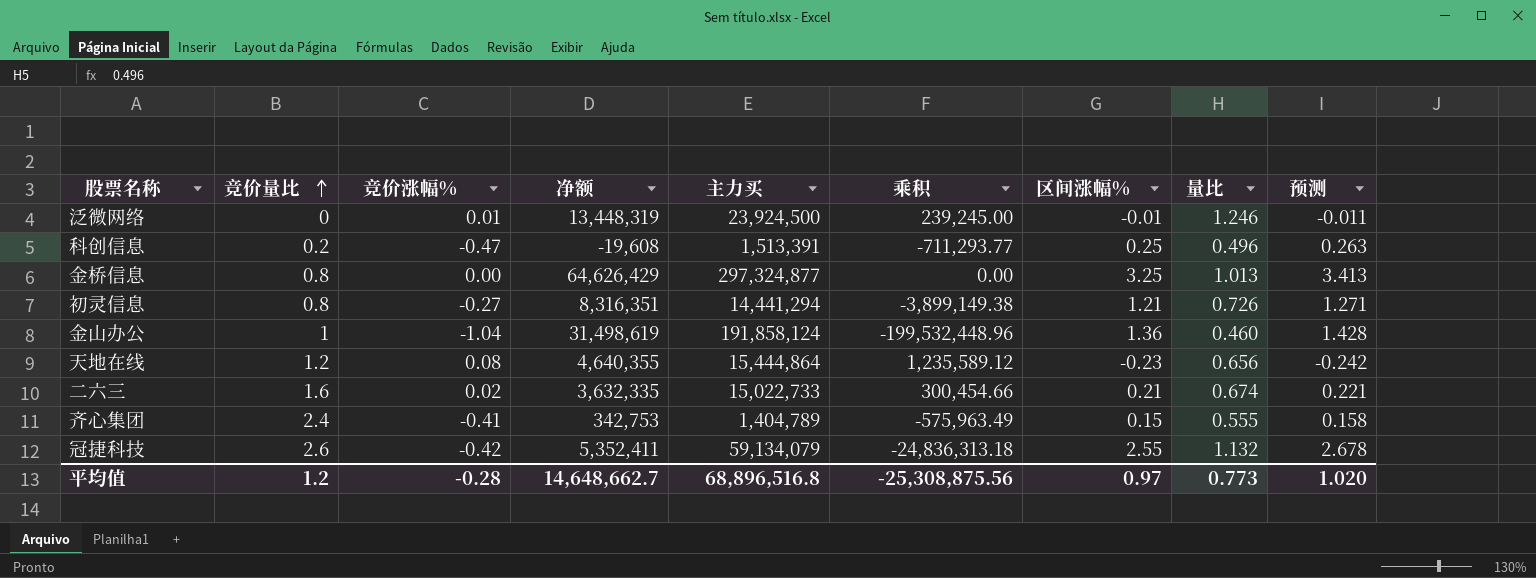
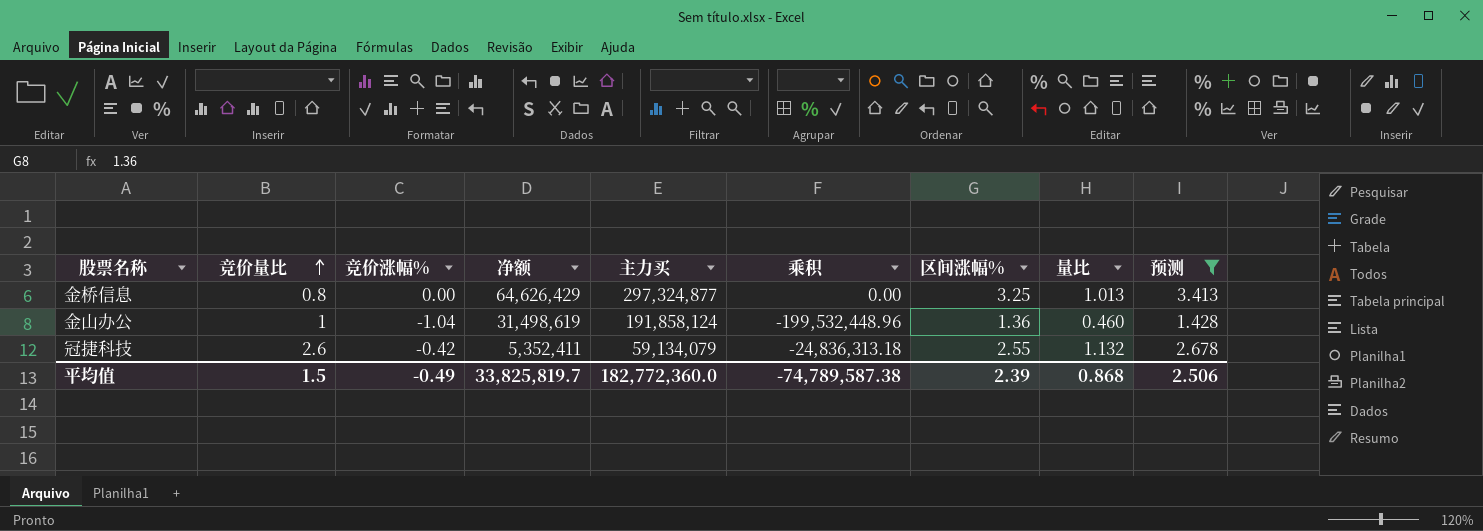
filter: none -> 预测 >= 1.428
平均值 | 竞价量比: 1.2 -> 1.5
平均值 | 竞价涨幅%: -0.28 -> -0.49
平均值 | 净额: 14,648,662.7 -> 33,825,819.7
平均值 | 主力买: 68,896,516.8 -> 182,772,360.0
平均值 | 乘积: -25,308,875.56 -> -74,789,587.38
平均值 | 区间涨幅%: 0.97 -> 2.39
平均值 | 量比: 0.773 -> 0.868
平均值 | 预测: 1.020 -> 2.506

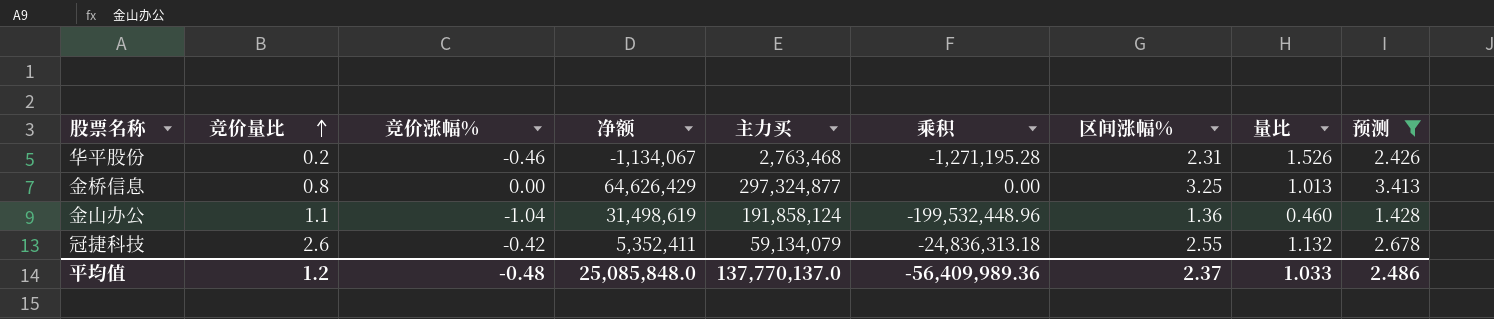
row 华平股份: none -> 0.2 | -0.46 | -1,134,067 | 2,763,468 | -1,271,195.28 | 2.31 | 1.526 | 2.426
金山办公 | 竞价量比: 1 -> 1.1
平均值 | 竞价量比: 1.5 -> 1.2
平均值 | 竞价涨幅%: -0.49 -> -0.48
平均值 | 净额: 33,825,819.7 -> 25,085,848.0
平均值 | 主力买: 182,772,360.0 -> 137,770,137.0
平均值 | 乘积: -74,789,587.38 -> -56,409,989.36
平均值 | 区间涨幅%: 2.39 -> 2.37
平均值 | 量比: 0.868 -> 1.033
平均值 | 预测: 2.506 -> 2.486

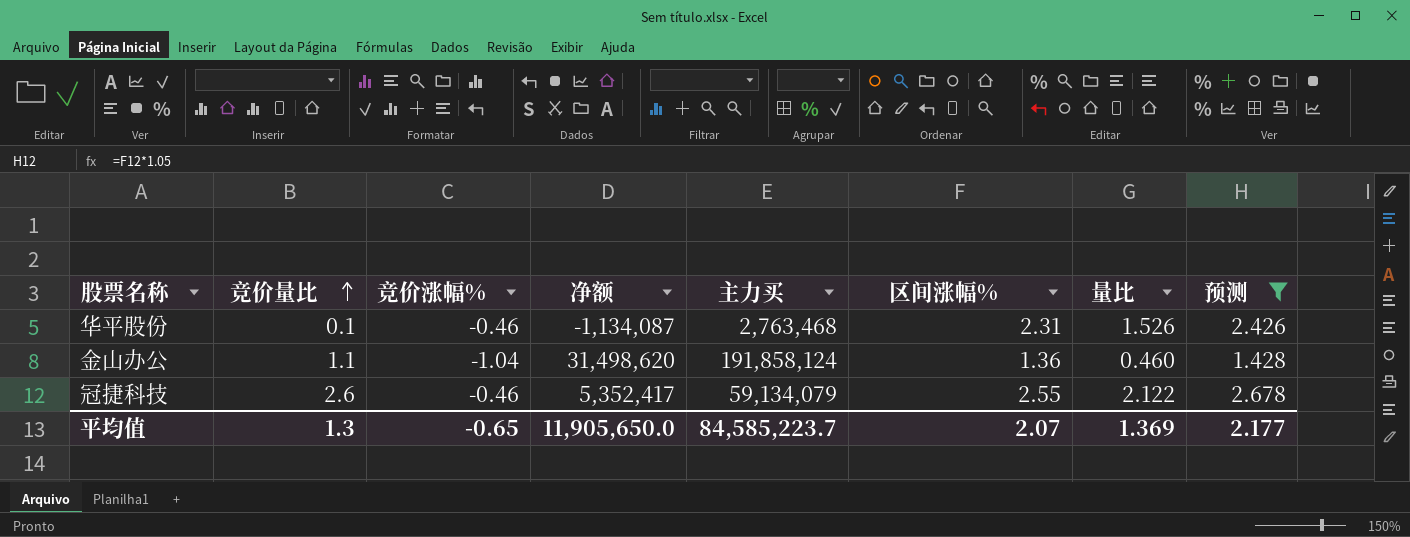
column 乘积 | formula: [竞价涨幅%] * [主力买] -> none
row 金桥信息: 0.8 | 0.00 | 64,626,429 | 297,324,877 | 0.00 | 3.25 | 1.013 | 3.413 -> none
华平股份 | 竞价量比: 0.2 -> 0.1
华平股份 | 净额: -1,134,067 -> -1,134,087
金山办公 | 净额: 31,498,619 -> 31,498,620
冠捷科技 | 竞价涨幅%: -0.42 -> -0.46
冠捷科技 | 净额: 5,352,411 -> 5,352,417
冠捷科技 | 量比: 1.132 -> 2.122
平均值 | 竞价量比: 1.2 -> 1.3
平均值 | 竞价涨幅%: -0.48 -> -0.65
平均值 | 净额: 25,085,848.0 -> 11,905,650.0
平均值 | 主力买: 137,770,137.0 -> 84,585,223.7
平均值 | 区间涨幅%: 2.37 -> 2.07
平均值 | 量比: 1.033 -> 1.369
平均值 | 预测: 2.486 -> 2.177

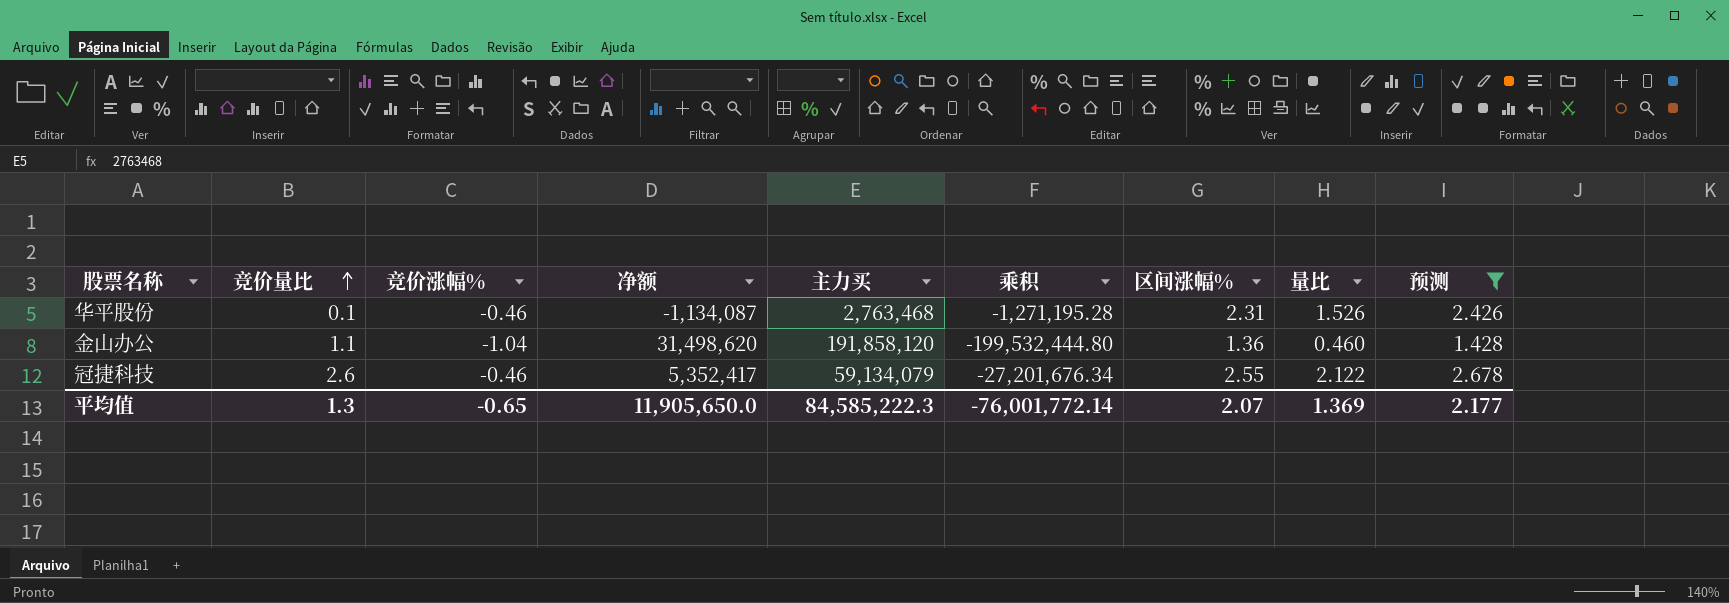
column 乘积 | formula: none -> [竞价涨幅%] * [主力买]
金山办公 | 主力买: 191,858,124 -> 191,858,120
平均值 | 主力买: 84,585,223.7 -> 84,585,222.3

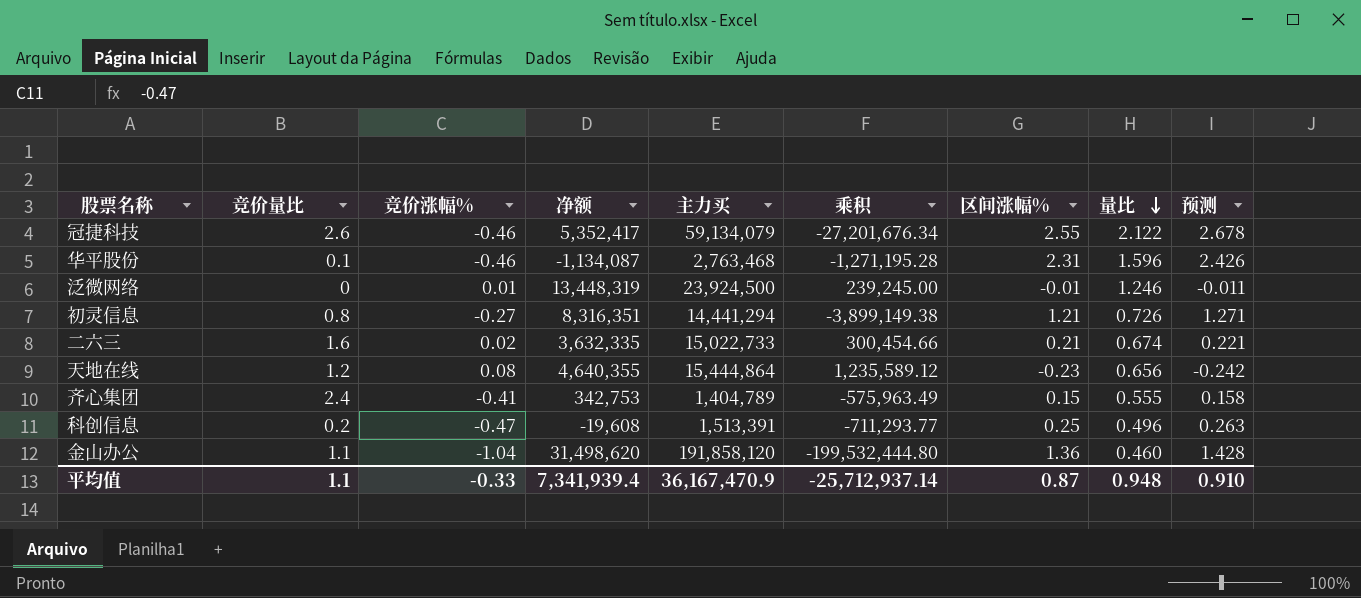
filter: 预测 >= 1.428 -> none
row order: 竞价量比 ascending -> 量比 descending
华平股份 | 量比: 1.526 -> 1.596
平均值 | 竞价量比: 1.3 -> 1.1
平均值 | 竞价涨幅%: -0.65 -> -0.33
平均值 | 净额: 11,905,650.0 -> 7,341,939.4
平均值 | 主力买: 84,585,222.3 -> 36,167,470.9
平均值 | 乘积: -76,001,772.14 -> -25,712,937.14
平均值 | 区间涨幅%: 2.07 -> 0.87
平均值 | 量比: 1.369 -> 0.948
平均值 | 预测: 2.177 -> 0.910

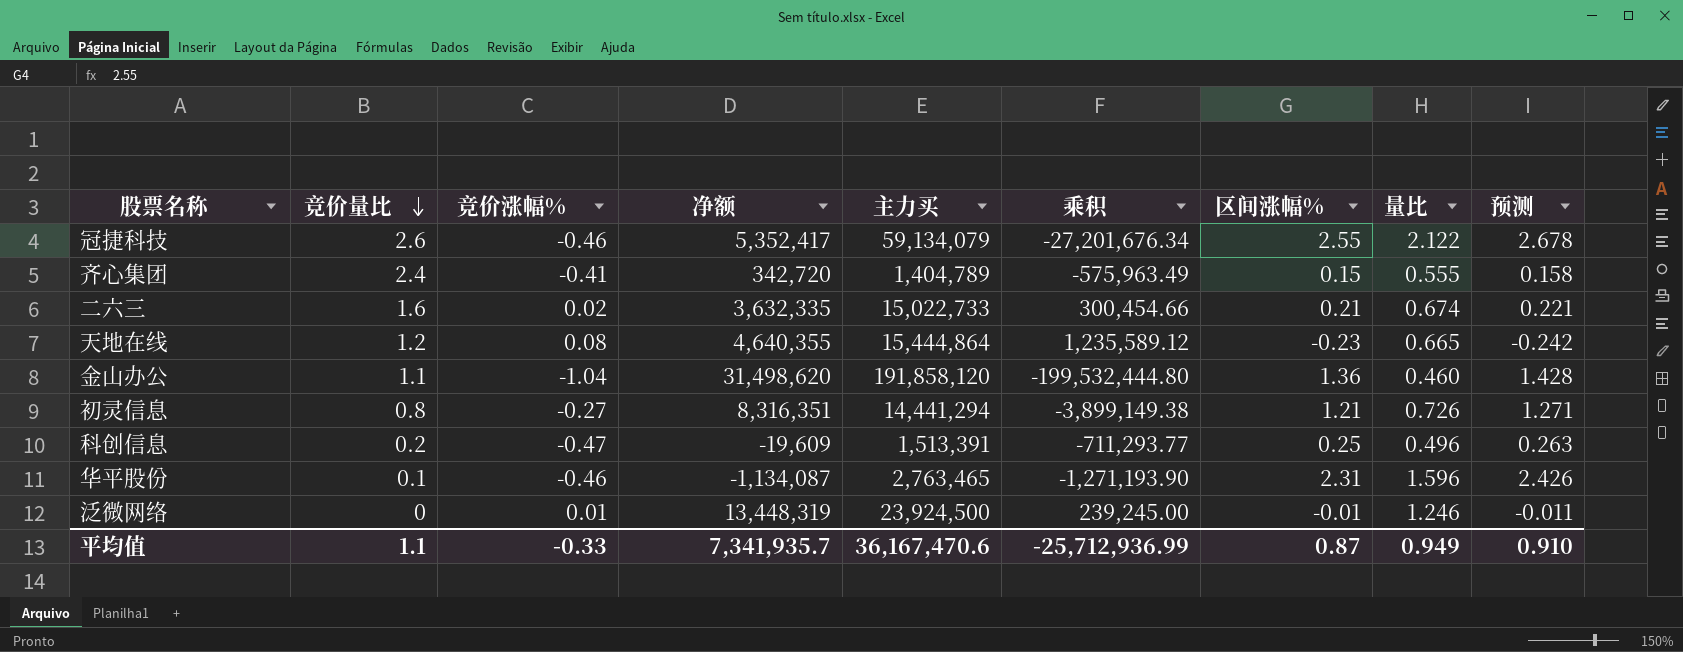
row order: 量比 descending -> 竞价量比 descending
齐心集团 | 净额: 342,753 -> 342,720
天地在线 | 量比: 0.656 -> 0.665
科创信息 | 净额: -19,608 -> -19,609
华平股份 | 主力买: 2,763,468 -> 2,763,465
华平股份 | 乘积: -1,271,195.28 -> -1,271,193.90
平均值 | 净额: 7,341,939.4 -> 7,341,935.7
平均值 | 主力买: 36,167,470.9 -> 36,167,470.6
平均值 | 乘积: -25,712,937.14 -> -25,712,936.99
平均值 | 量比: 0.948 -> 0.949

